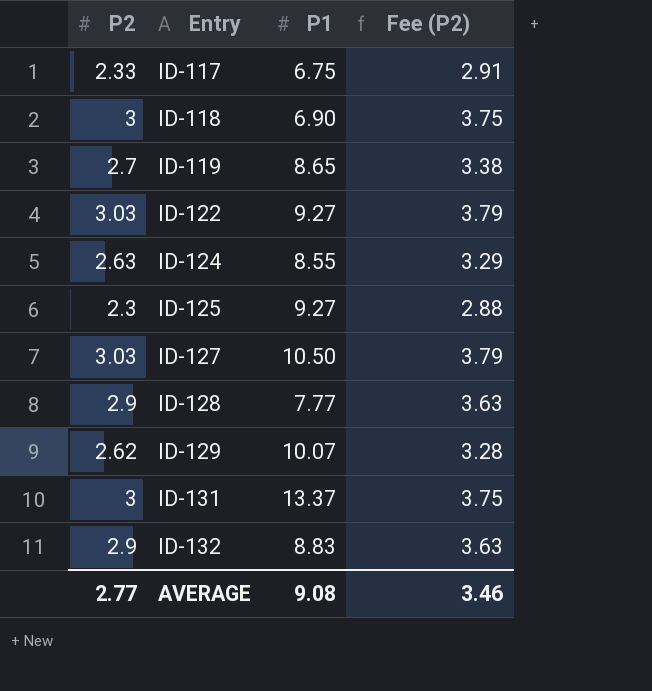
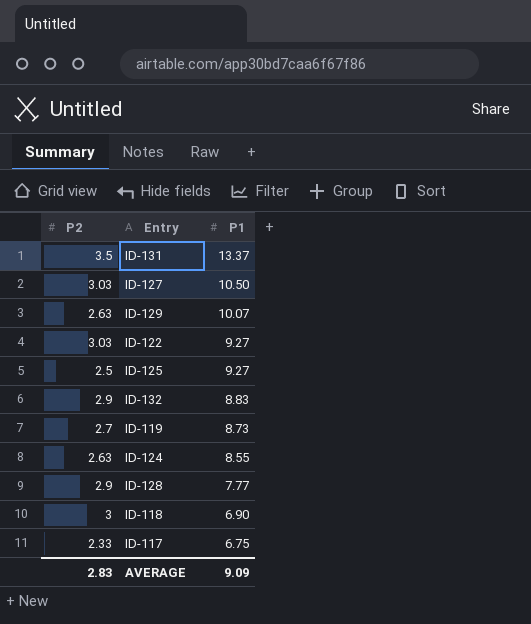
row order: Entry ascending -> P1 descending
column Fee (P2) | formula: [P2] * 1.25 -> none
ID-131 | P2: 3 -> 3.5
ID-129 | P2: 2.62 -> 2.63
ID-125 | P2: 2.3 -> 2.5
ID-119 | P1: 8.65 -> 8.73
AVERAGE | P2: 2.77 -> 2.83
AVERAGE | P1: 9.08 -> 9.09

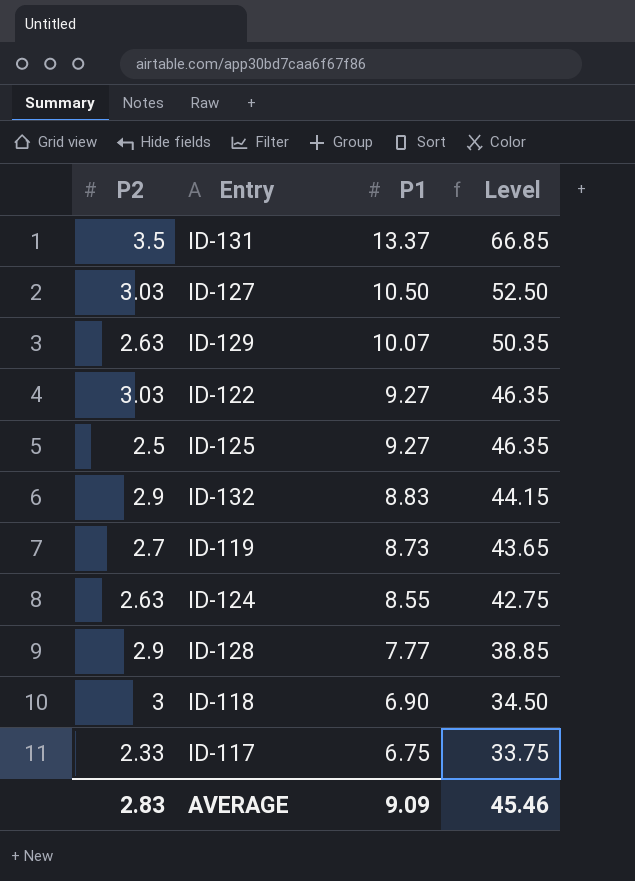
column Level | formula: none -> [P1] * 5

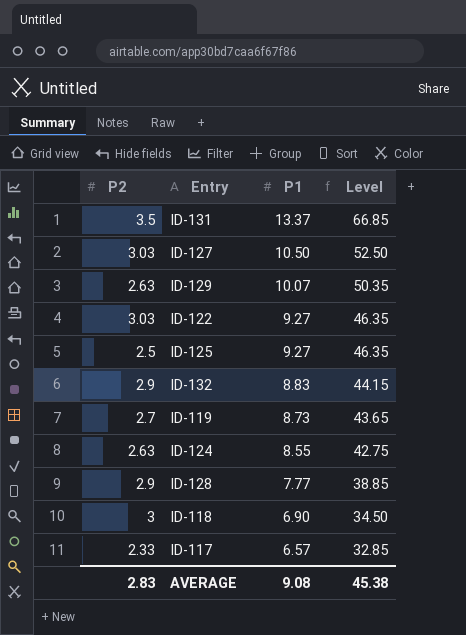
ID-117 | P1: 6.75 -> 6.57
ID-117 | Level: 33.75 -> 32.85
AVERAGE | P1: 9.09 -> 9.08
AVERAGE | Level: 45.46 -> 45.38

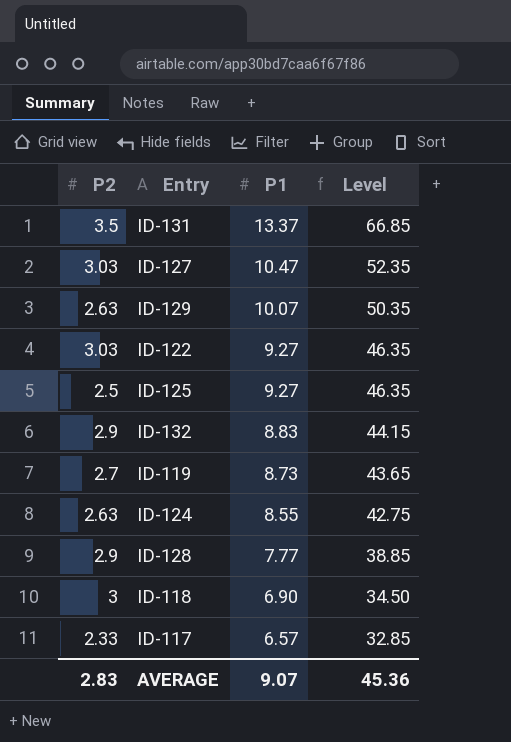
ID-127 | P1: 10.50 -> 10.47
ID-127 | Level: 52.50 -> 52.35
AVERAGE | P1: 9.08 -> 9.07
AVERAGE | Level: 45.38 -> 45.36

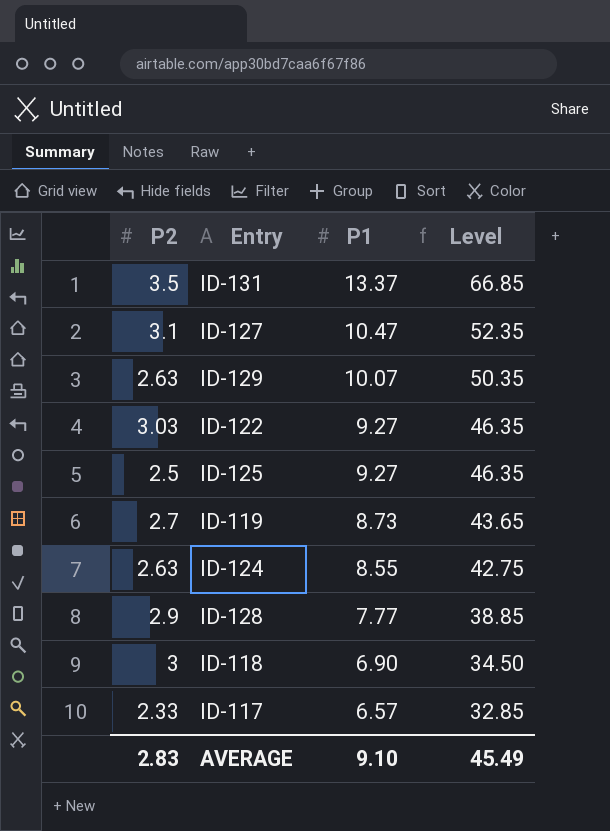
row ID-132: 2.9 | 8.83 | 44.15 -> none
ID-127 | P2: 3.03 -> 3.1
AVERAGE | P1: 9.07 -> 9.10
AVERAGE | Level: 45.36 -> 45.49

